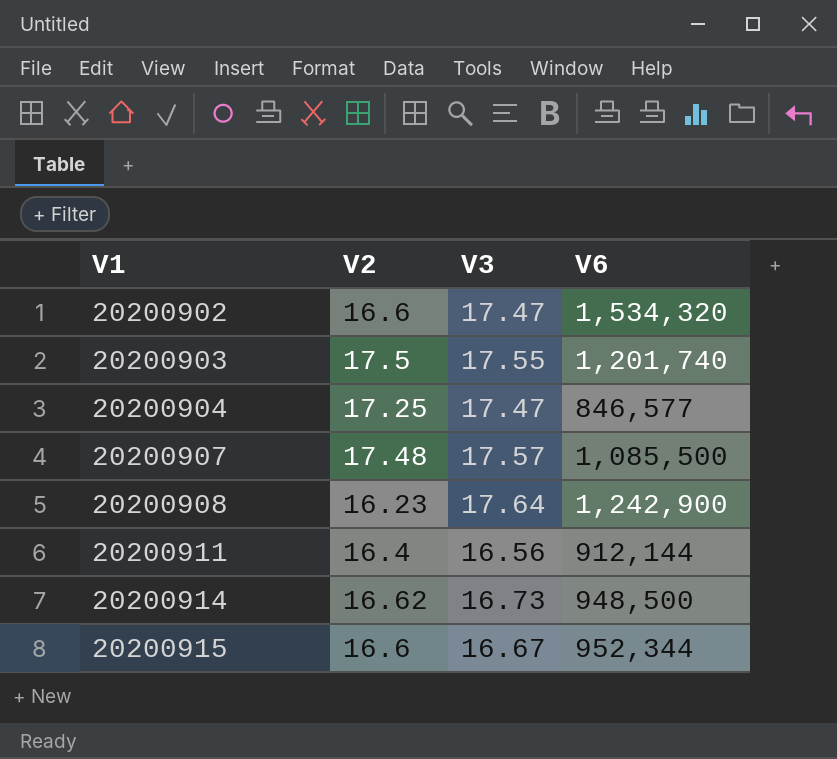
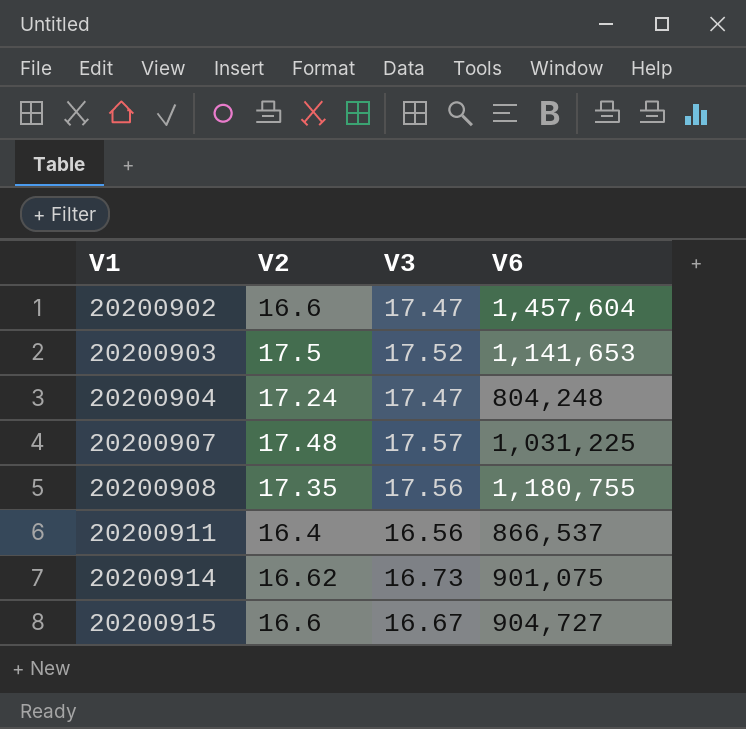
20200902 | V6: 1,534,320 -> 1,457,604
20200903 | V3: 17.55 -> 17.52
20200903 | V6: 1,201,740 -> 1,141,653
20200904 | V2: 17.25 -> 17.24
20200904 | V6: 846,577 -> 804,248
20200907 | V6: 1,085,500 -> 1,031,225
20200908 | V2: 16.23 -> 17.35
20200908 | V3: 17.64 -> 17.56
20200908 | V6: 1,242,900 -> 1,180,755
20200911 | V6: 912,144 -> 866,537
20200914 | V6: 948,500 -> 901,075
20200915 | V6: 952,344 -> 904,727

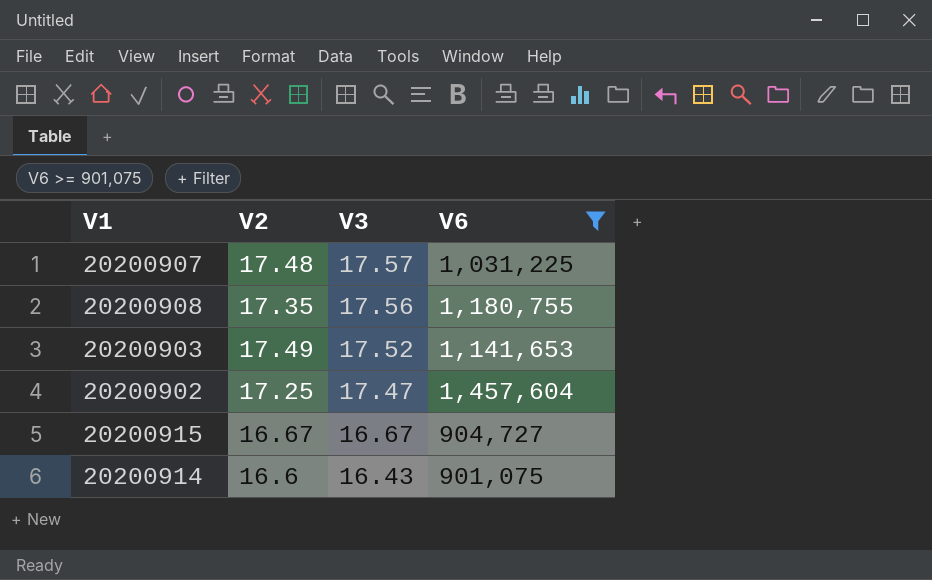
filter: none -> V6 >= 901,075
row order: V1 ascending -> V3 descending
20200903 | V2: 17.5 -> 17.49
20200902 | V2: 16.6 -> 17.25
20200915 | V2: 16.6 -> 16.67
20200914 | V2: 16.62 -> 16.6
20200914 | V3: 16.73 -> 16.43

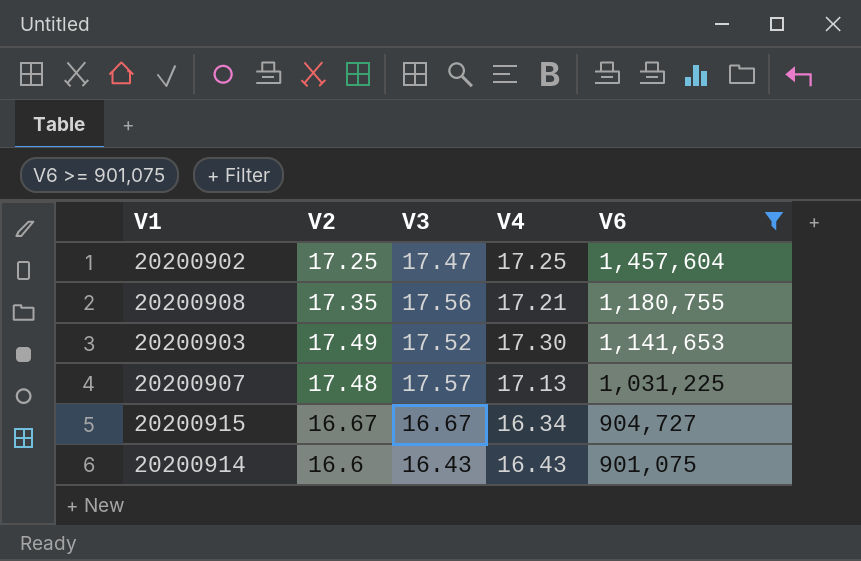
row order: V3 descending -> V6 descending
column V4 | position: none -> 4

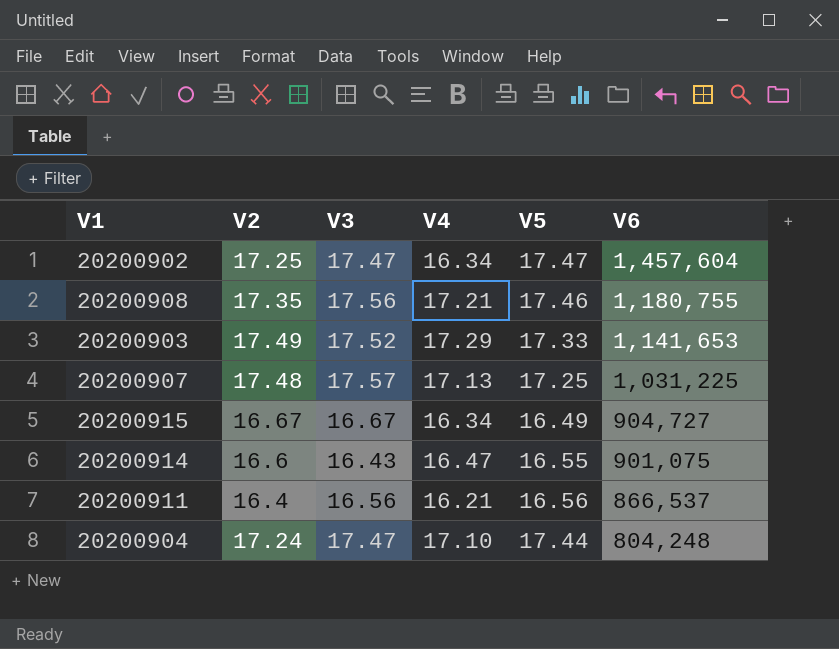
filter: V6 >= 901,075 -> none
column V5 | position: none -> 5
20200902 | V4: 17.25 -> 16.34
20200903 | V4: 17.30 -> 17.29
20200914 | V4: 16.43 -> 16.47

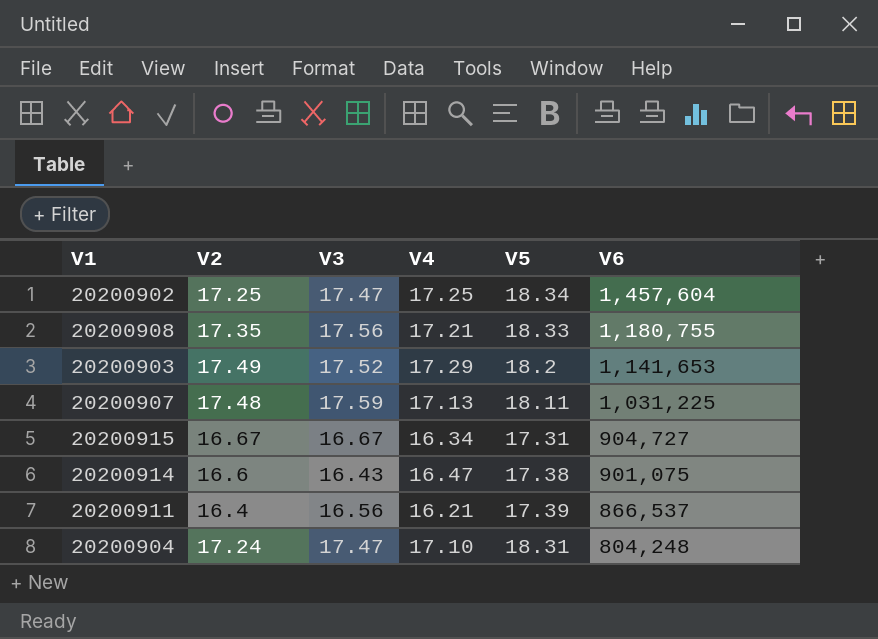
20200902 | V4: 16.34 -> 17.25
20200902 | V5: 17.47 -> 18.34
20200908 | V5: 17.46 -> 18.33
20200903 | V5: 17.33 -> 18.2
20200907 | V3: 17.57 -> 17.59
20200907 | V5: 17.25 -> 18.11
20200915 | V5: 16.49 -> 17.31
20200914 | V5: 16.55 -> 17.38
20200911 | V5: 16.56 -> 17.39
20200904 | V5: 17.44 -> 18.31

